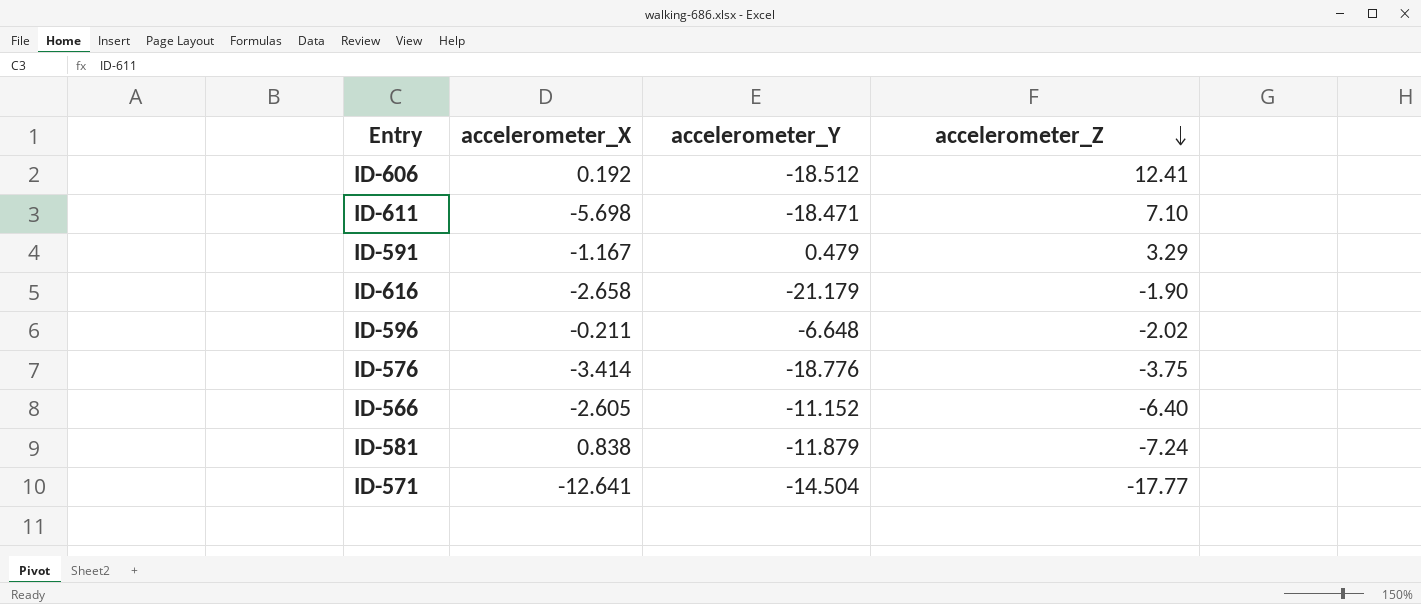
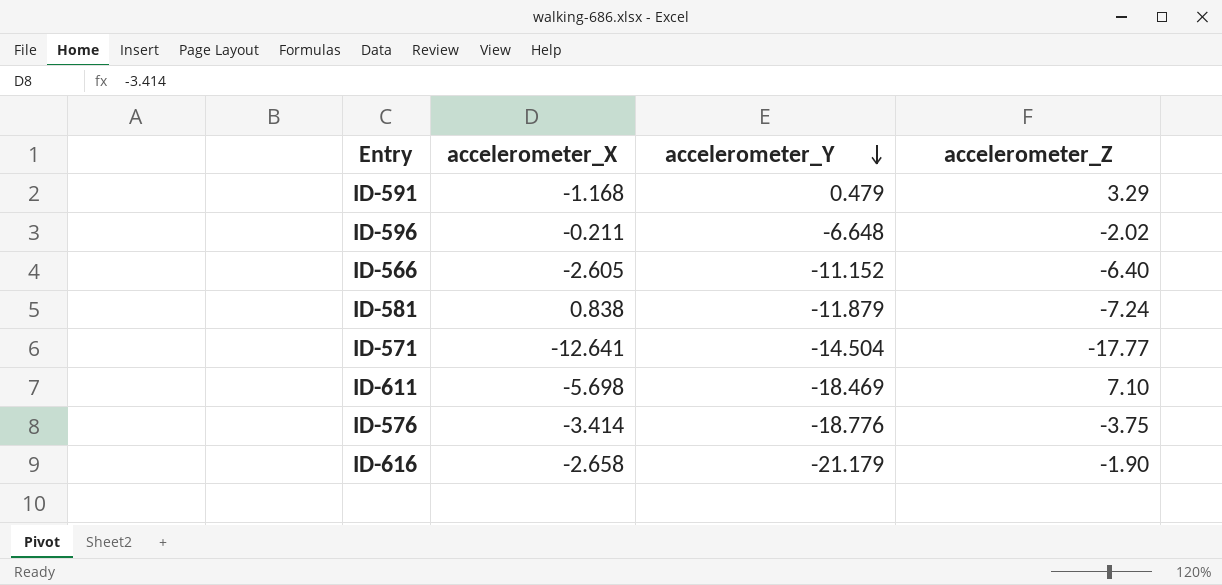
row order: accelerometer_Z descending -> accelerometer_Y descending
row ID-606: 0.192 | -18.512 | 12.41 -> none
ID-591 | accelerometer_X: -1.167 -> -1.168
ID-611 | accelerometer_Y: -18.471 -> -18.469

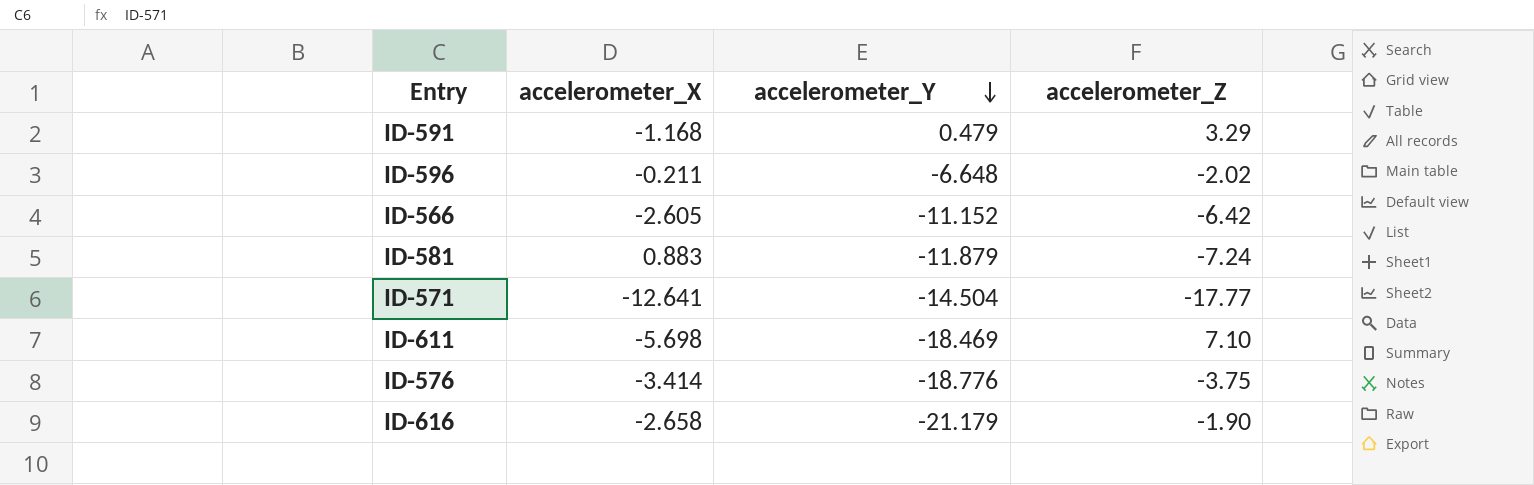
ID-566 | accelerometer_Z: -6.40 -> -6.42
ID-581 | accelerometer_X: 0.838 -> 0.883

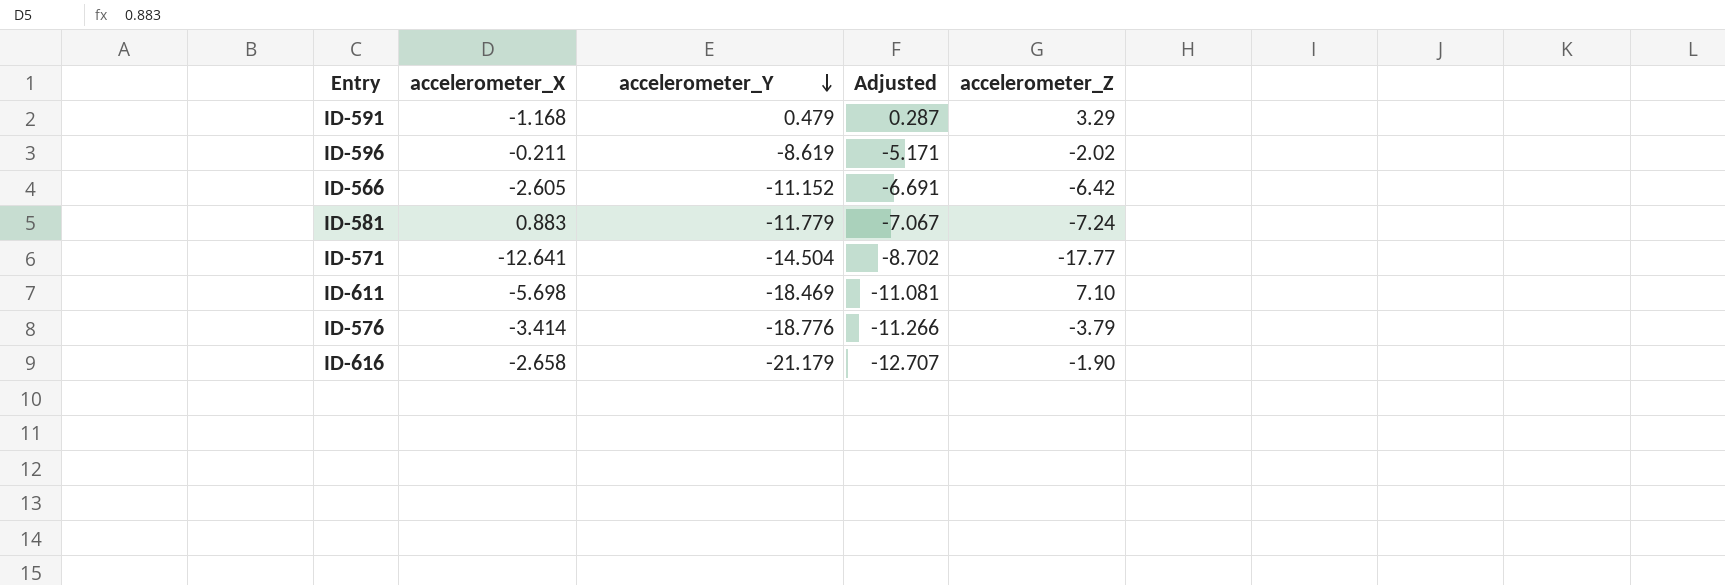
column Adjusted | formula: none -> [accelerometer_Y] * 0.6
ID-596 | accelerometer_Y: -6.648 -> -8.619
ID-581 | accelerometer_Y: -11.879 -> -11.779
ID-576 | accelerometer_Z: -3.75 -> -3.79

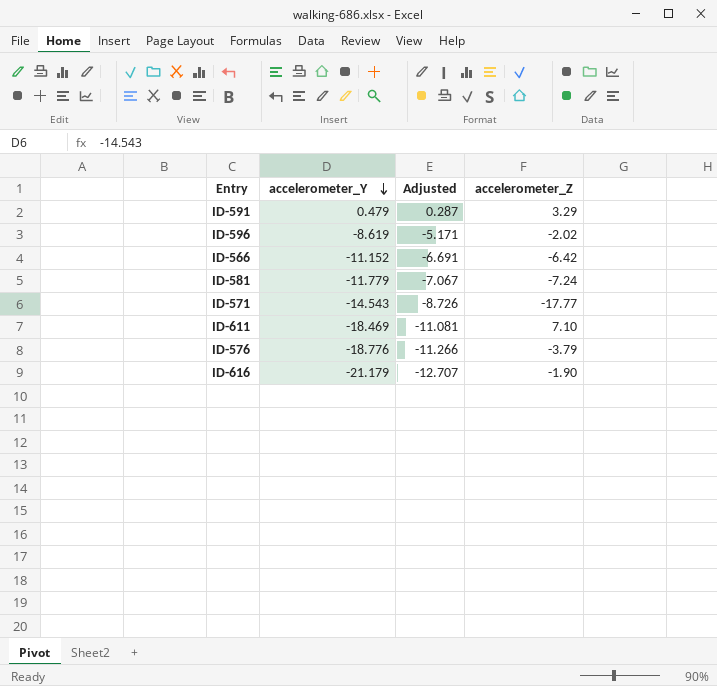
column accelerometer_X | position: 2 -> none
ID-571 | accelerometer_Y: -14.504 -> -14.543
ID-571 | Adjusted: -8.702 -> -8.726

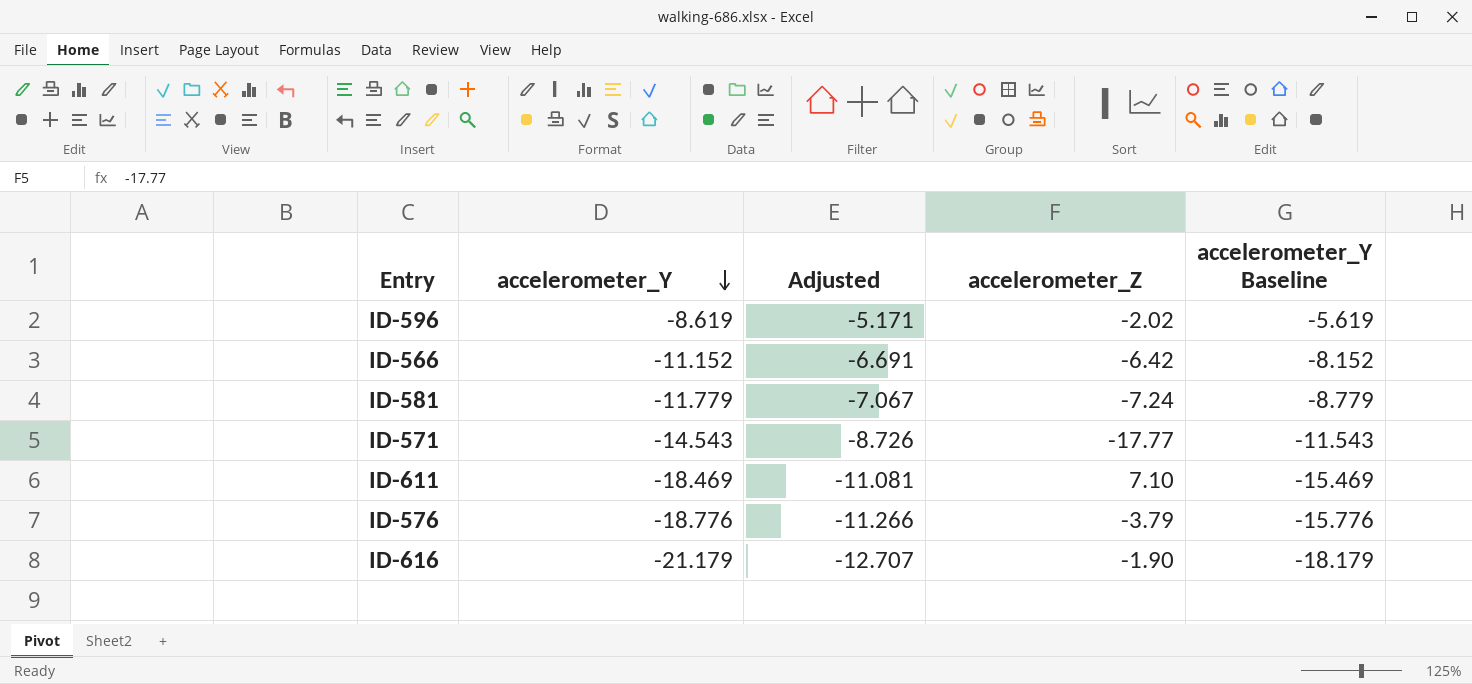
column accelerometer_Y Baseline | formula: none -> [accelerometer_Y] + 3
row ID-591: 0.479 | 0.287 | 3.29 -> none

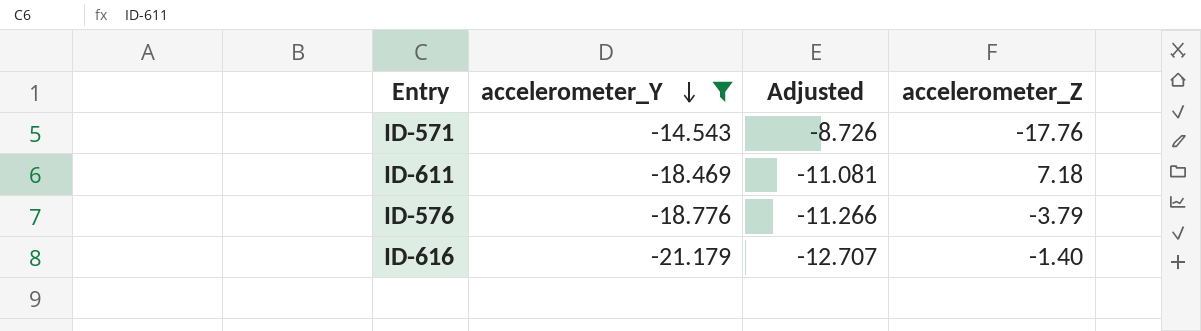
filter: none -> accelerometer_Y <= -14.543
column accelerometer_Y Baseline | formula: [accelerometer_Y] + 3 -> none
ID-571 | accelerometer_Z: -17.77 -> -17.76
ID-611 | accelerometer_Z: 7.10 -> 7.18
ID-616 | accelerometer_Z: -1.90 -> -1.40

